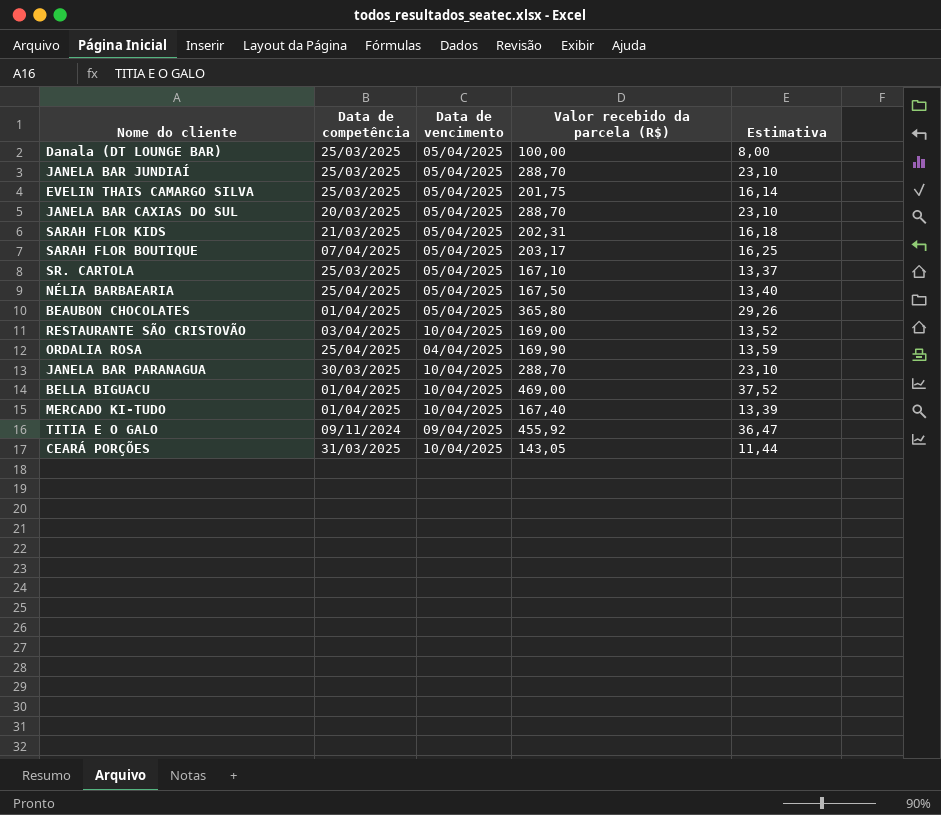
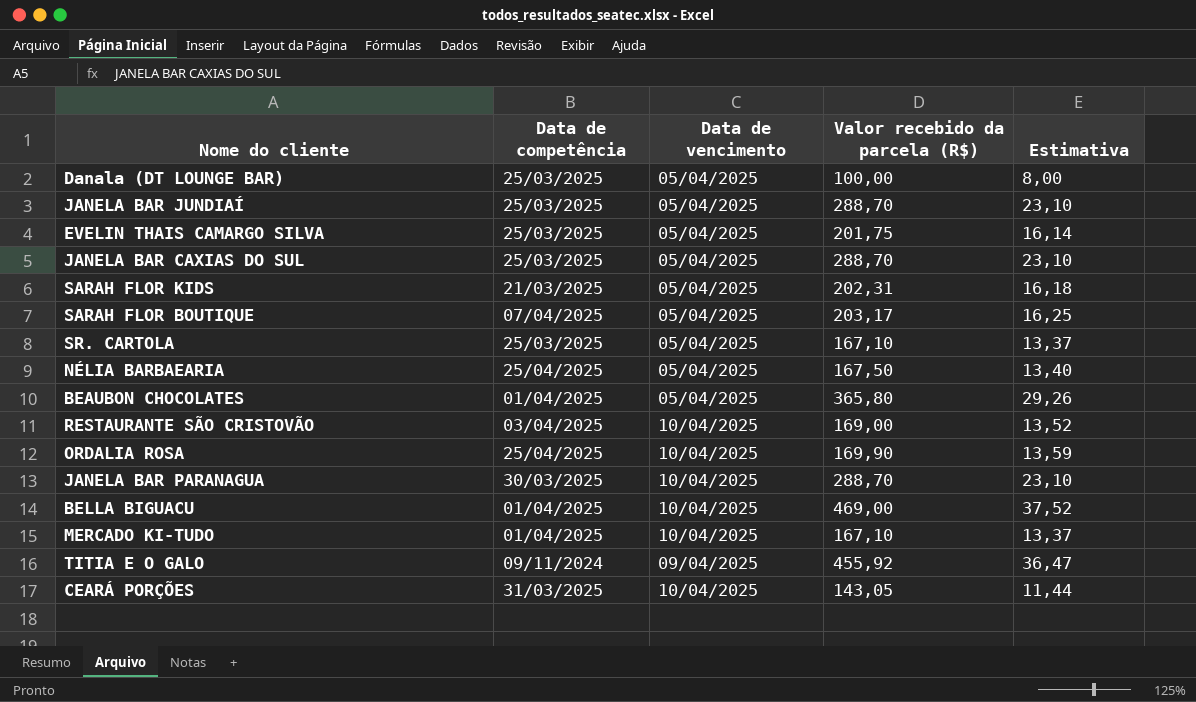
JANELA BAR CAXIAS DO SUL | Data de competência: 20/03/2025 -> 25/03/2025
ORDALIA ROSA | Data de vencimento: 04/04/2025 -> 10/04/2025
MERCADO KI-TUDO | Valor recebido da parcela (R$): 167,40 -> 167,10
MERCADO KI-TUDO | Estimativa: 13,39 -> 13,37

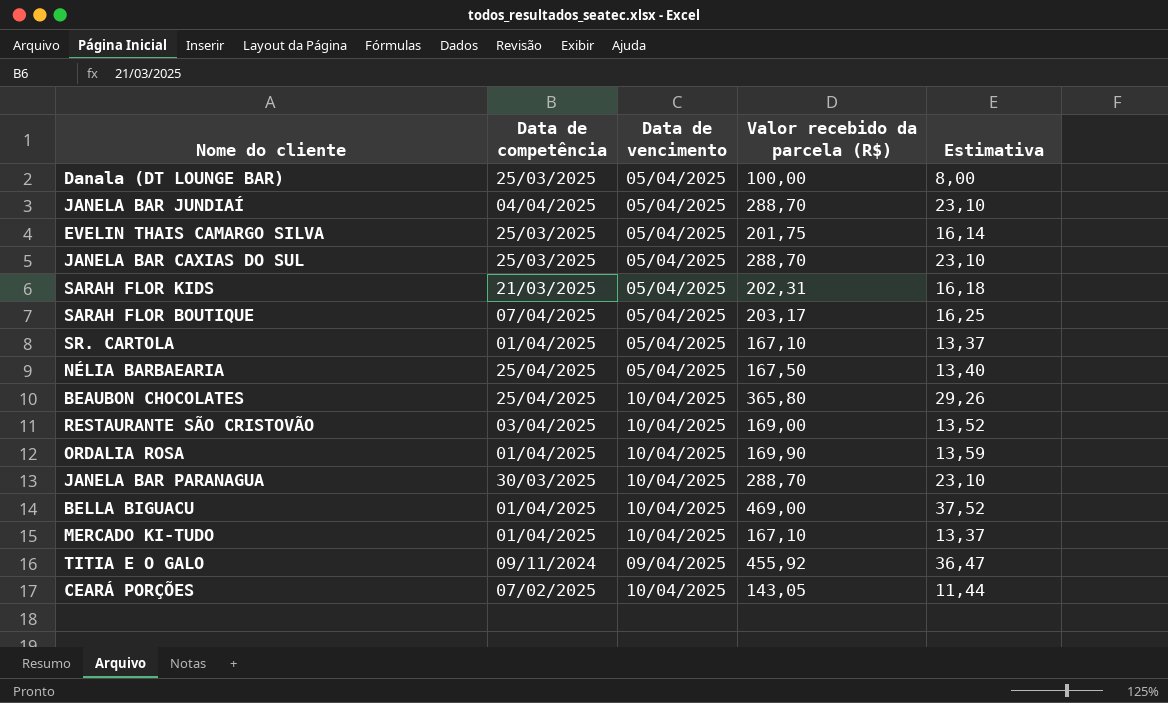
JANELA BAR JUNDIAÍ | Data de competência: 25/03/2025 -> 04/04/2025
SR. CARTOLA | Data de competência: 25/03/2025 -> 01/04/2025
BEAUBON CHOCOLATES | Data de competência: 01/04/2025 -> 25/04/2025
BEAUBON CHOCOLATES | Data de vencimento: 05/04/2025 -> 10/04/2025
ORDALIA ROSA | Data de competência: 25/04/2025 -> 01/04/2025
CEARÁ PORÇÕES | Data de competência: 31/03/2025 -> 07/02/2025

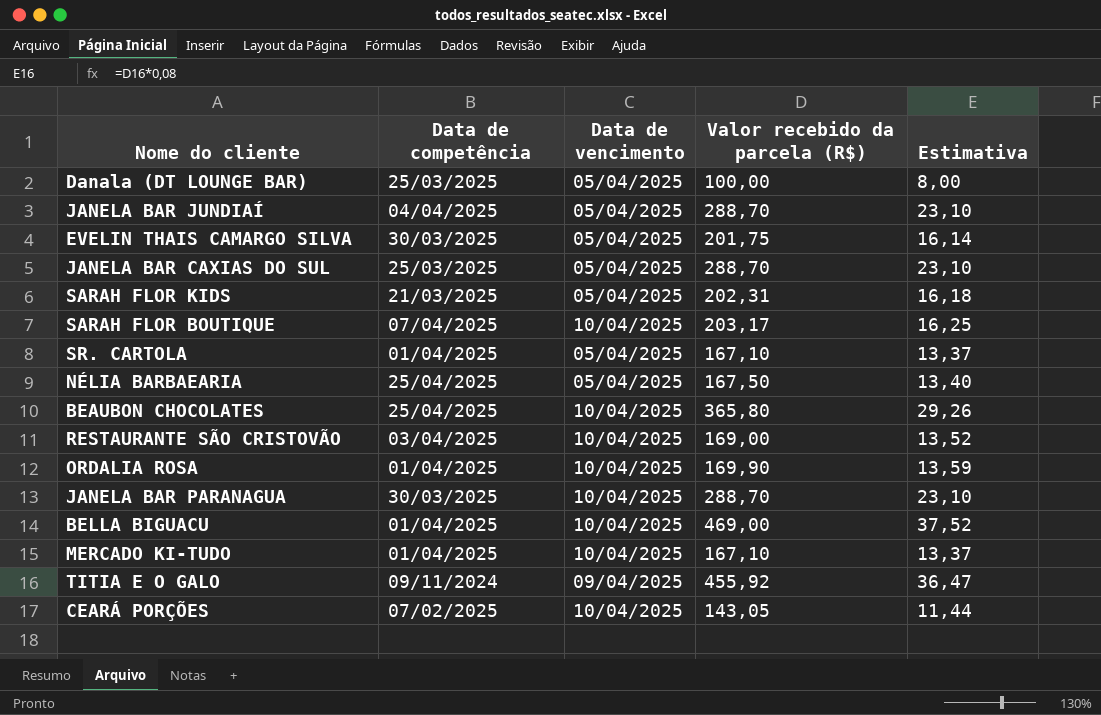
EVELIN THAIS CAMARGO SILVA | Data de competência: 25/03/2025 -> 30/03/2025
SARAH FLOR BOUTIQUE | Data de vencimento: 05/04/2025 -> 10/04/2025

